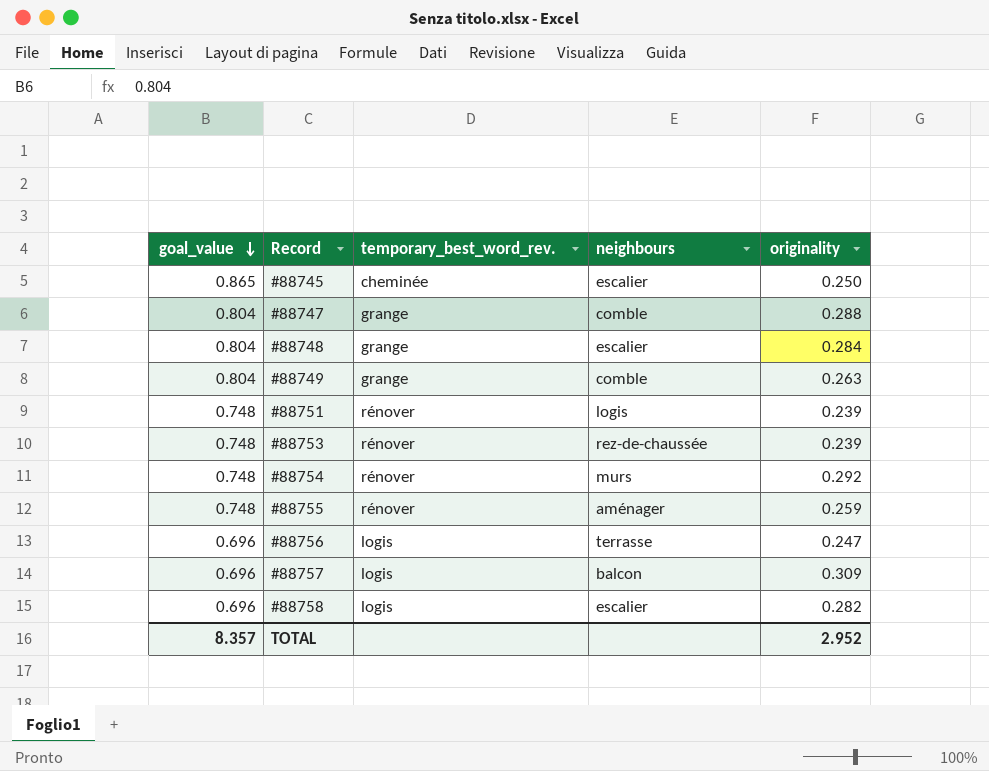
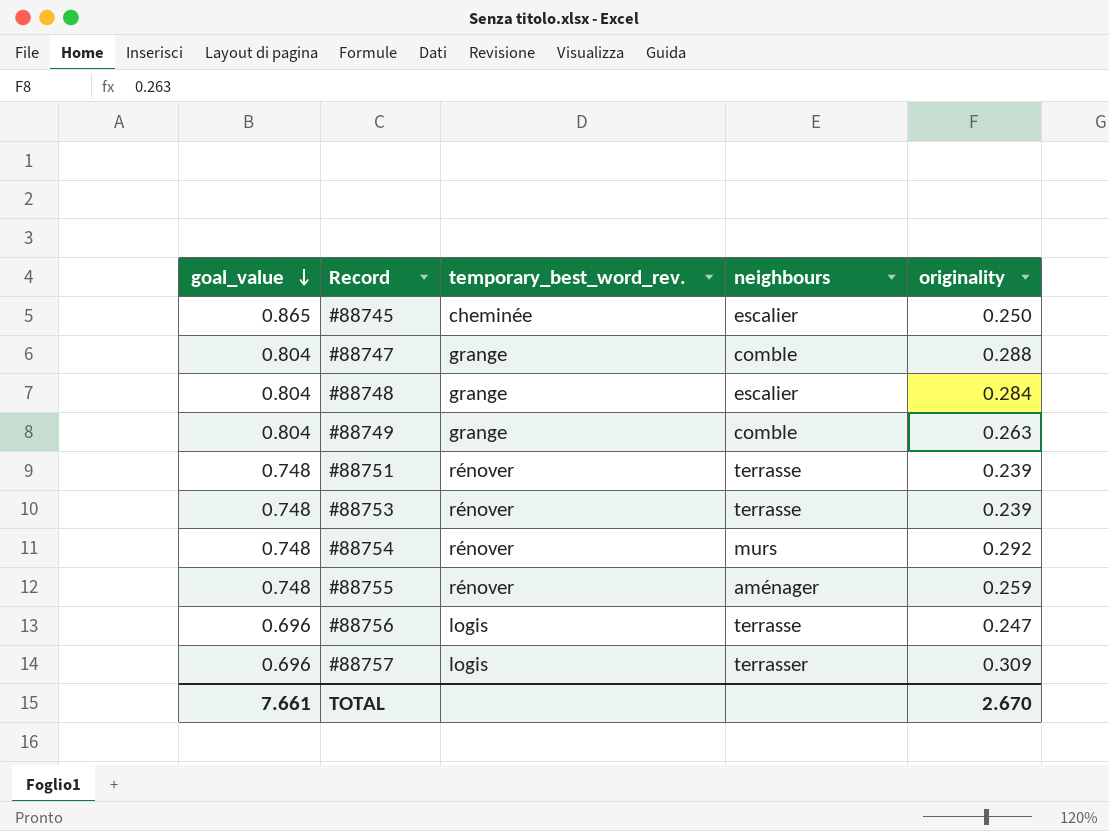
row #88758: 0.696 | logis | escalier | 0.282 -> none
#88751 | neighbours: logis -> terrasse
#88753 | neighbours: rez-de-chaussée -> terrasse
#88757 | neighbours: balcon -> terrasser
TOTAL | goal_value: 8.357 -> 7.661
TOTAL | originality: 2.952 -> 2.670

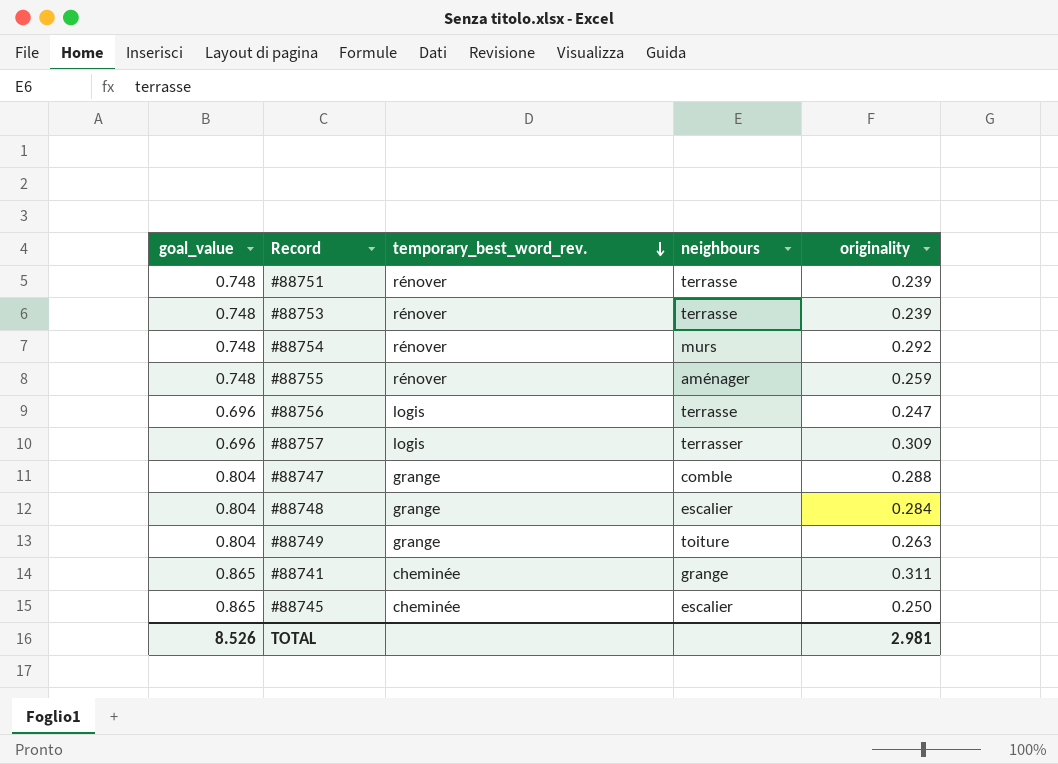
row order: goal_value descending -> temporary_best_word_rev. descending
#88749 | neighbours: comble -> toiture
row #88741: none -> 0.865 | cheminée | grange | 0.311
TOTAL | goal_value: 7.661 -> 8.526
TOTAL | originality: 2.670 -> 2.981

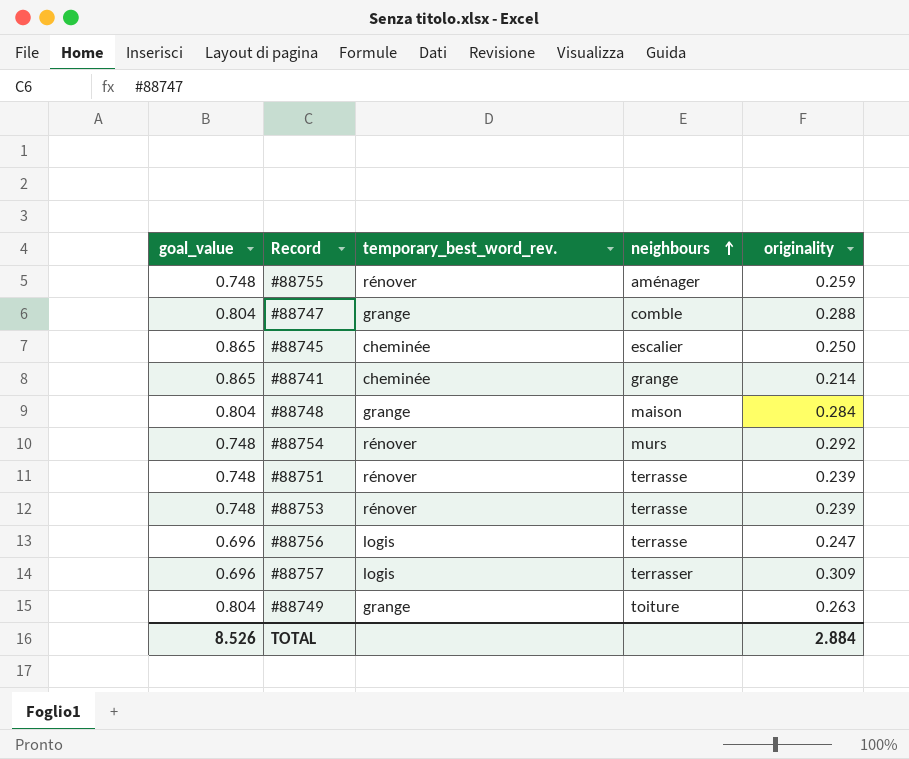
row order: temporary_best_word_rev. descending -> neighbours ascending
#88741 | originality: 0.311 -> 0.214
#88748 | neighbours: escalier -> maison
TOTAL | originality: 2.981 -> 2.884

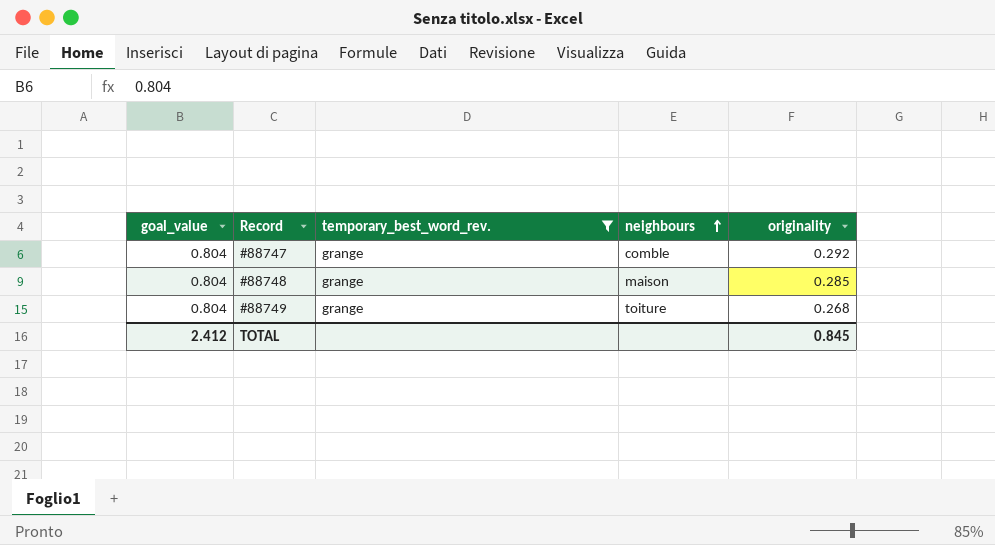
filter: none -> temporary_best_word_rev. = grange
#88747 | originality: 0.288 -> 0.292
#88748 | originality: 0.284 -> 0.285
#88749 | originality: 0.263 -> 0.268
TOTAL | goal_value: 8.526 -> 2.412
TOTAL | originality: 2.884 -> 0.845

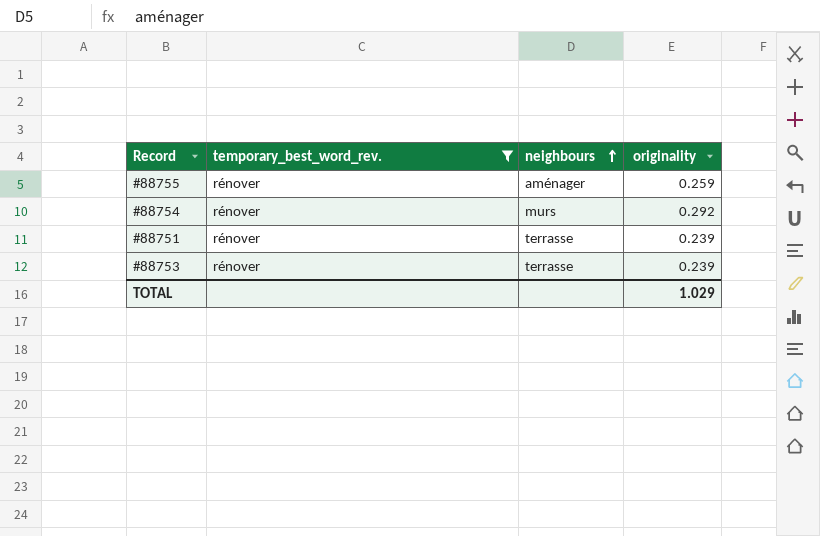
filter: temporary_best_word_rev. = grange -> temporary_best_word_rev. = rénover
column goal_value | position: 1 -> none
TOTAL | originality: 0.845 -> 1.029

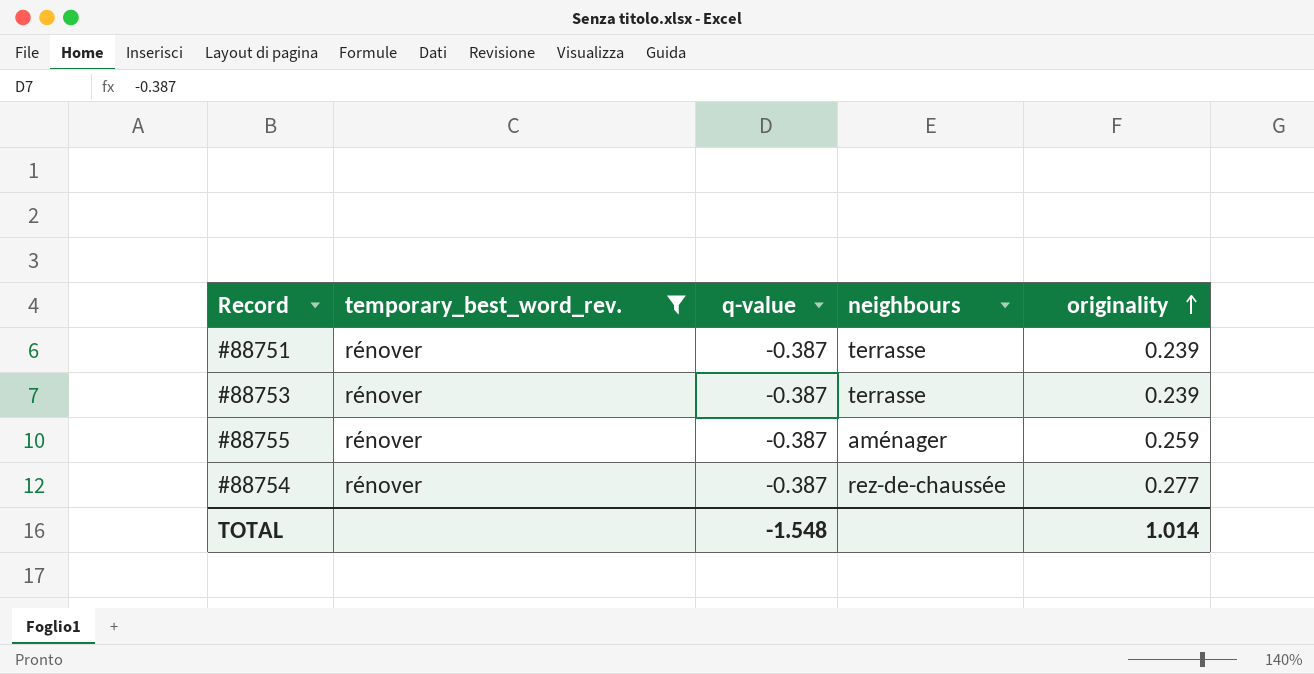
row order: neighbours ascending -> originality ascending
column q-value | position: none -> 3
#88754 | neighbours: murs -> rez-de-chaussée
#88754 | originality: 0.292 -> 0.277
TOTAL | originality: 1.029 -> 1.014

